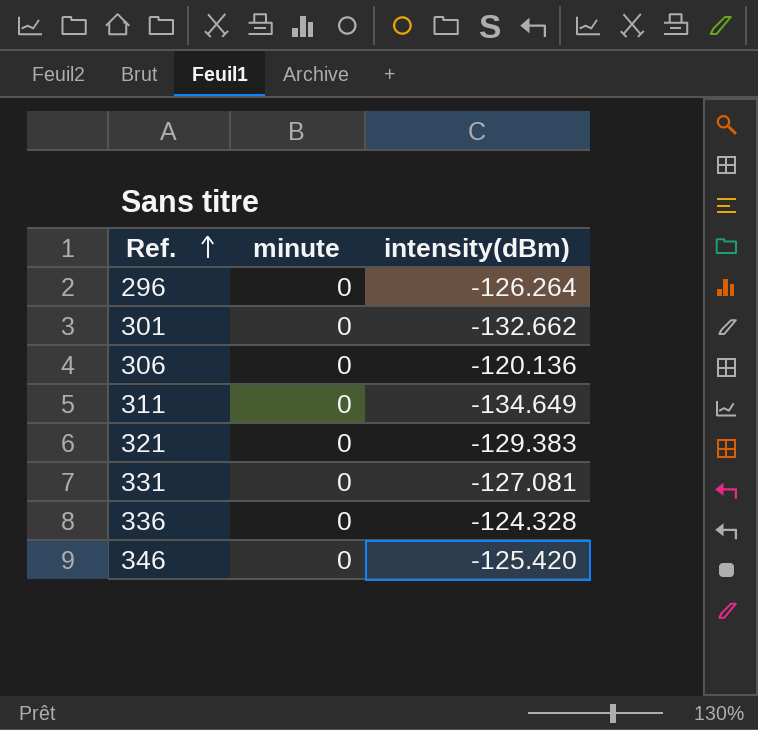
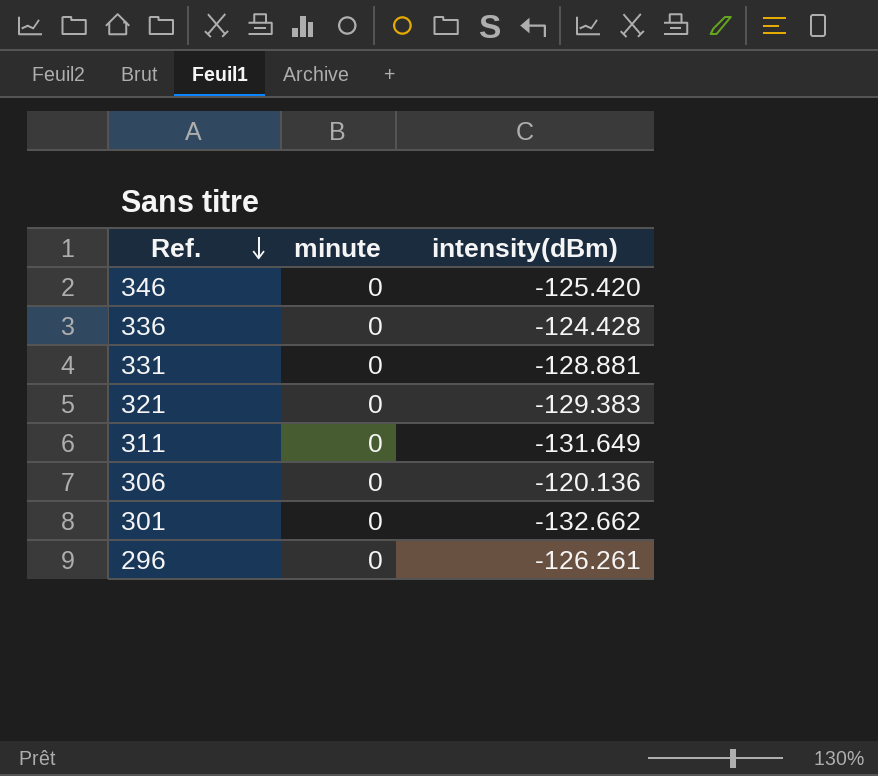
row order: Ref. ascending -> Ref. descending
336 | intensity(dBm): -124.328 -> -124.428
331 | intensity(dBm): -127.081 -> -128.881
311 | intensity(dBm): -134.649 -> -131.649
296 | intensity(dBm): -126.264 -> -126.261

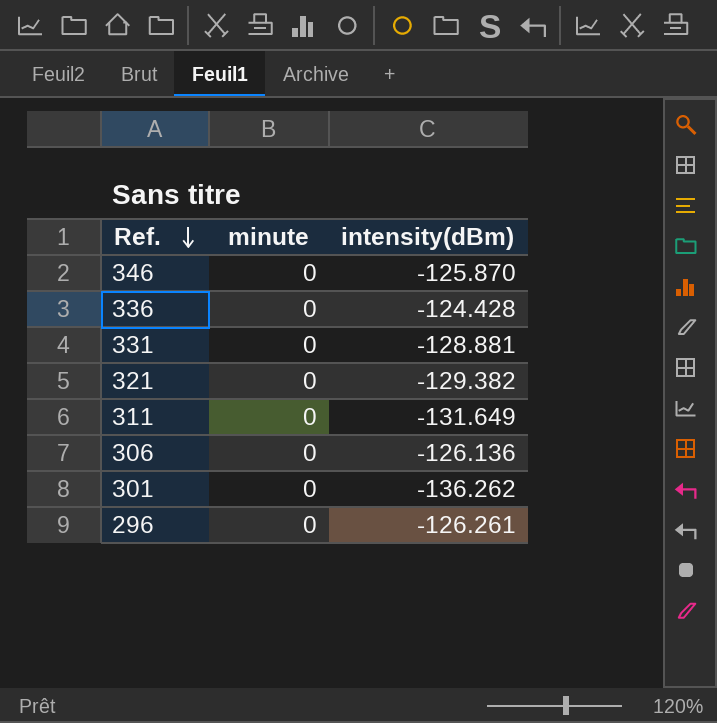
346 | intensity(dBm): -125.420 -> -125.870
321 | intensity(dBm): -129.383 -> -129.382
306 | intensity(dBm): -120.136 -> -126.136
301 | intensity(dBm): -132.662 -> -136.262

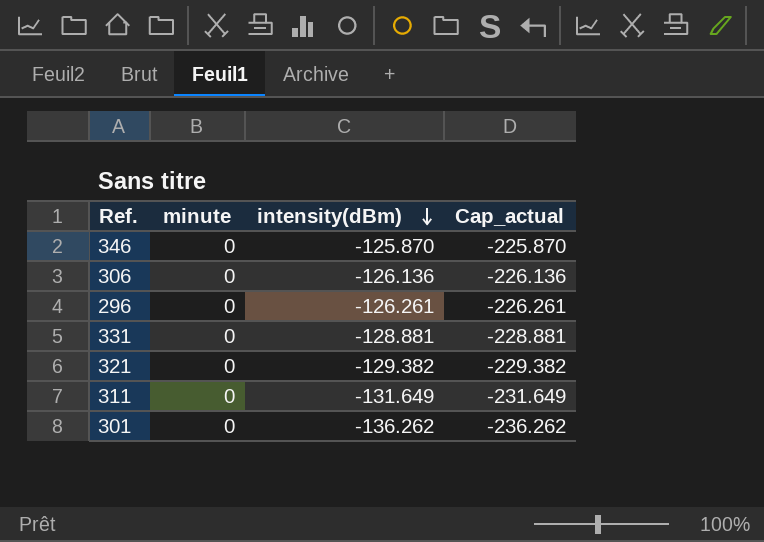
row order: Ref. descending -> intensity(dBm) descending
column Cap_actual | formula: none -> [intensity(dBm)] - 100
row 336: 0 | -124.428 -> none

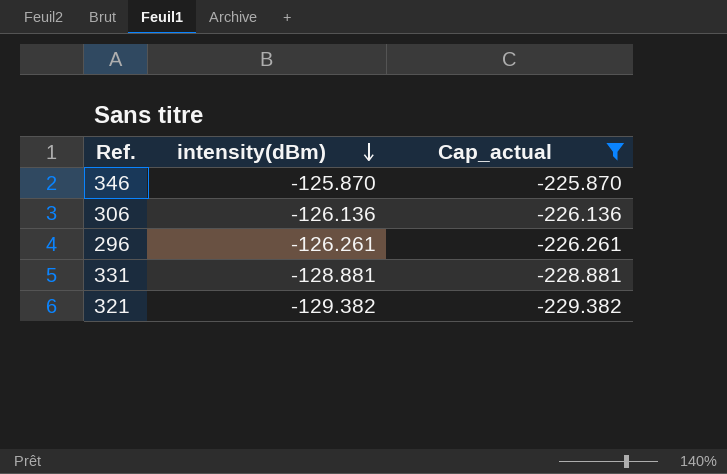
filter: none -> Cap_actual >= -229.382
column minute | position: 2 -> none

